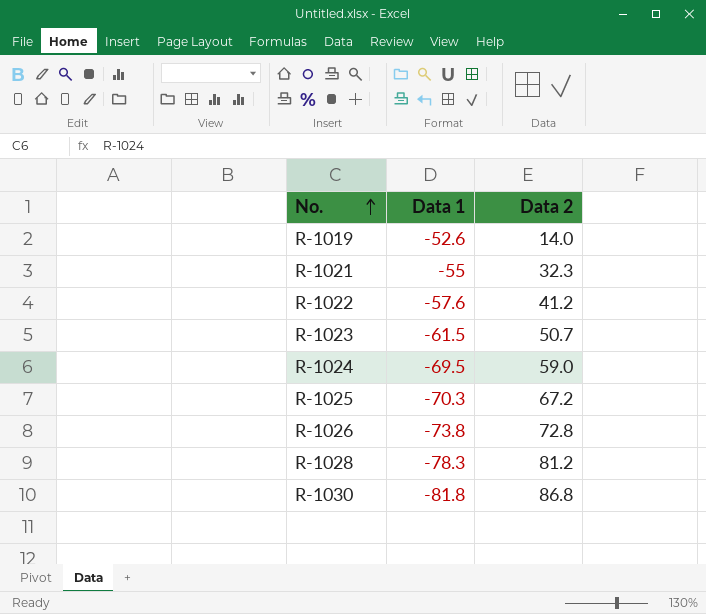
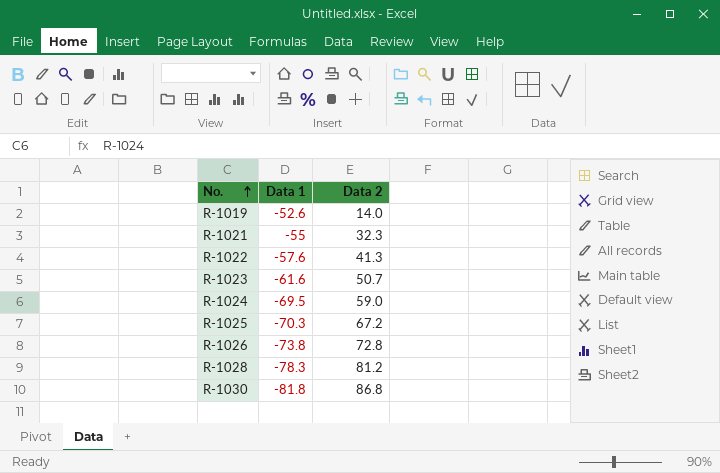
R-1022 | Data 2: 41.2 -> 41.3
R-1023 | Data 1: -61.5 -> -61.6

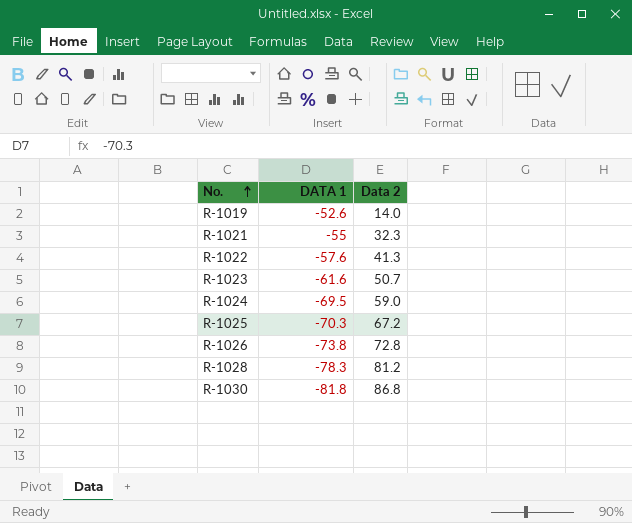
column name: Data 1 -> DATA 1

